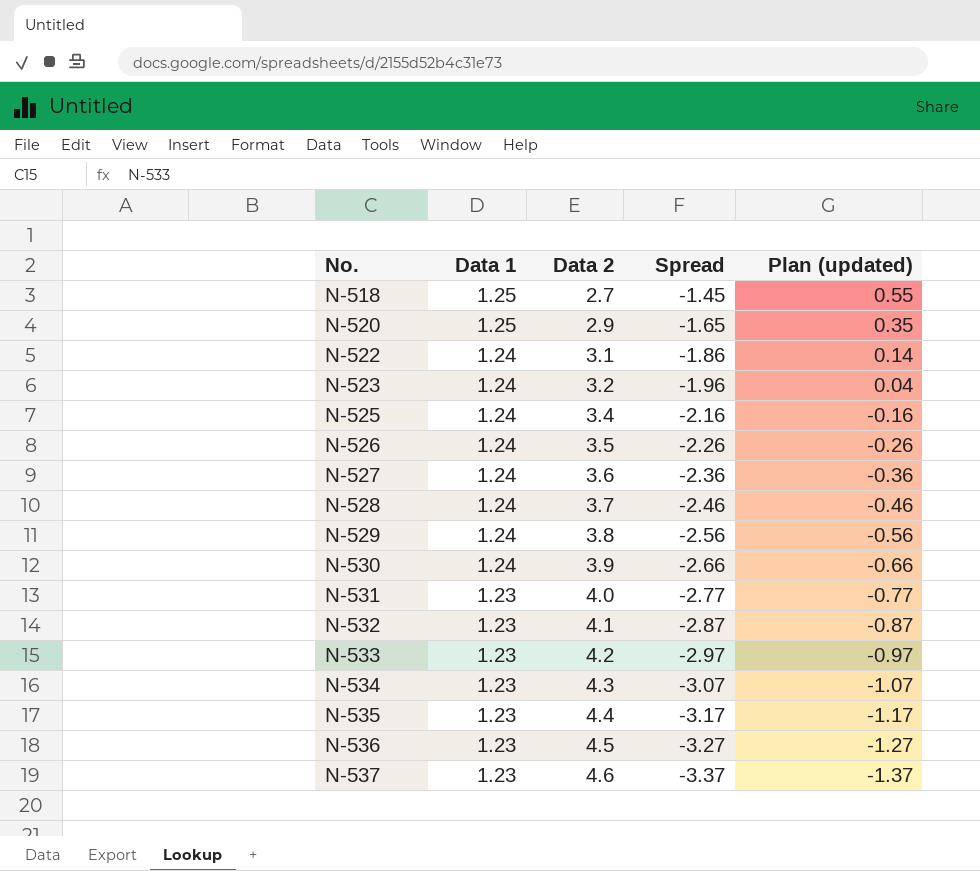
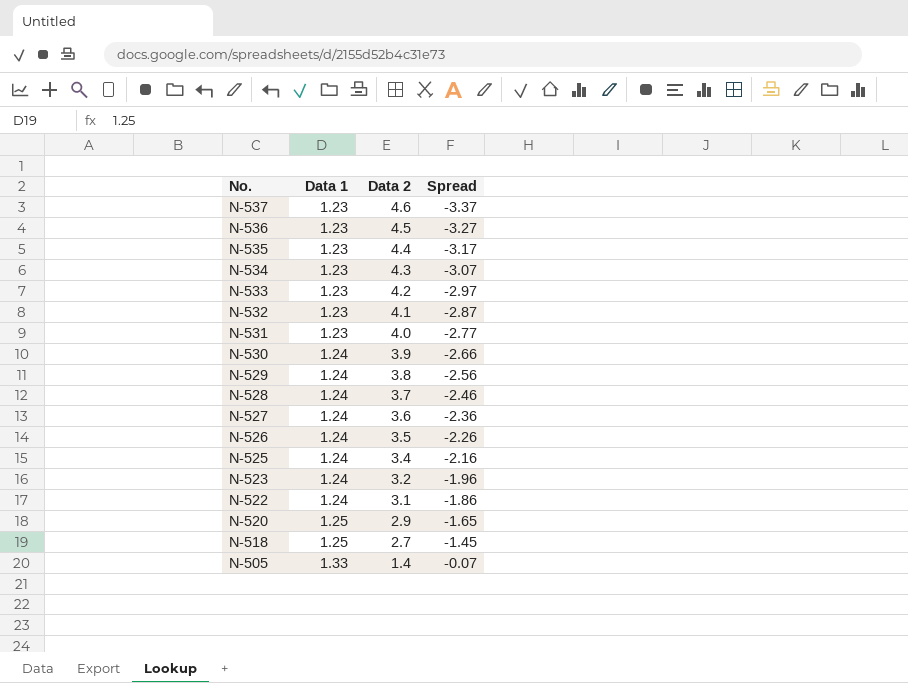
row order: No. ascending -> No. descending
column Plan (updated) | formula: [Spread] + 2 -> none
row N-505: none -> 1.33 | 1.4 | -0.07

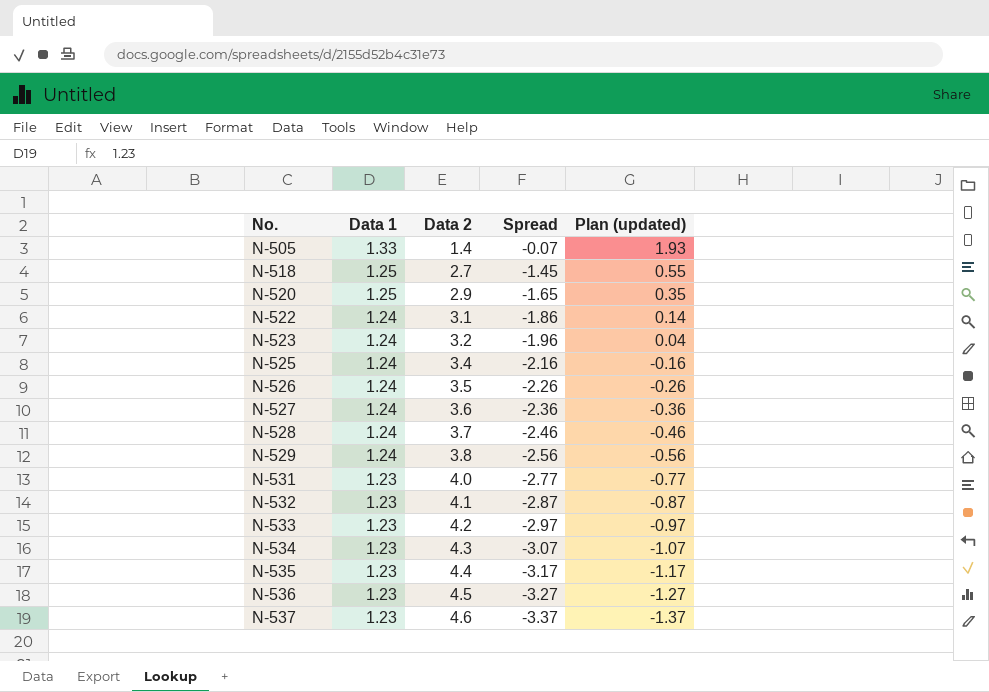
row order: No. descending -> No. ascending
column Plan (updated) | formula: none -> [Spread] + 2
row N-530: 1.24 | 3.9 | -2.66 -> none

